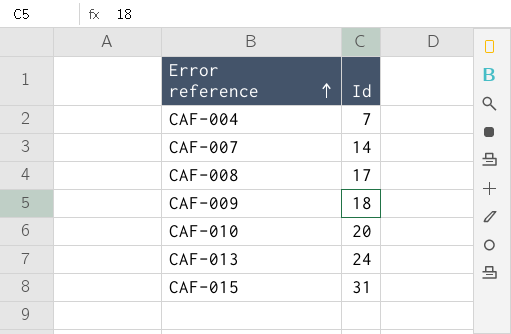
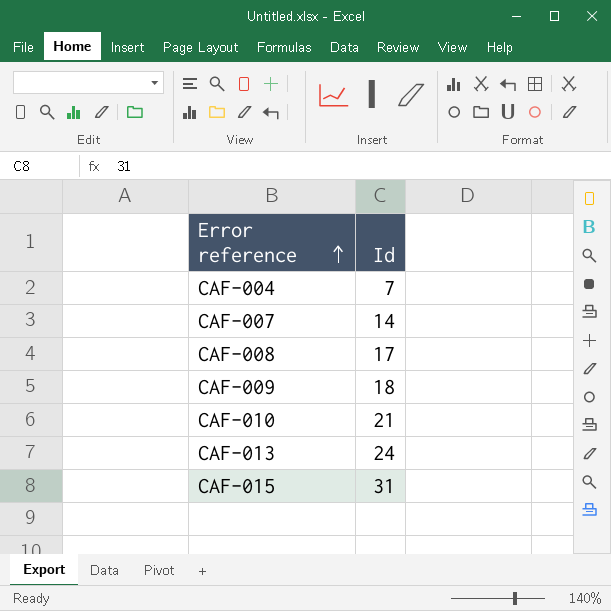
CAF-010 | Id: 20 -> 21

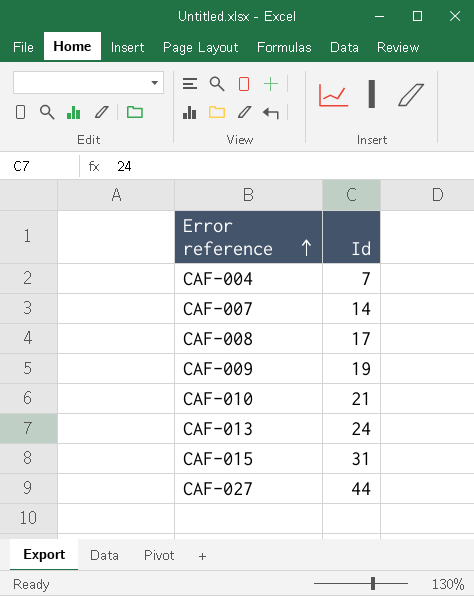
CAF-009 | Id: 18 -> 19
row CAF-027: none -> 44

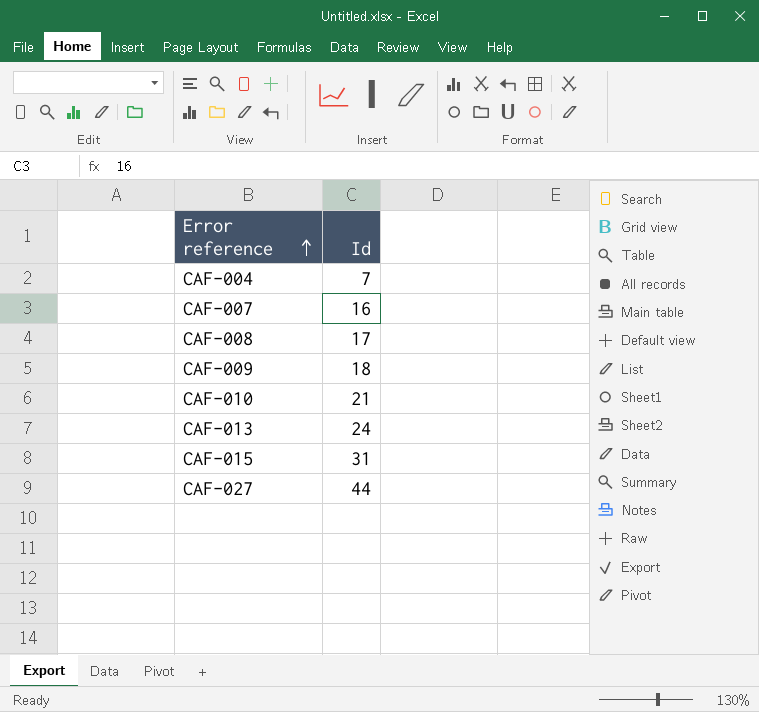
CAF-007 | Id: 14 -> 16
CAF-009 | Id: 19 -> 18

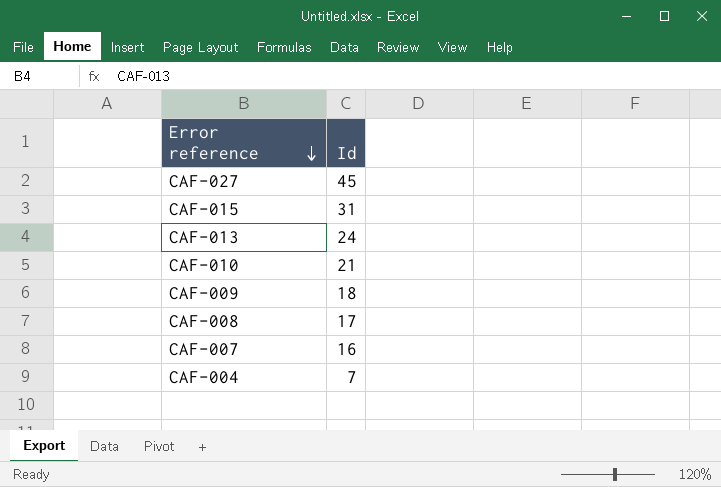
row order: Error reference ascending -> Error reference descending
CAF-027 | Id: 44 -> 45

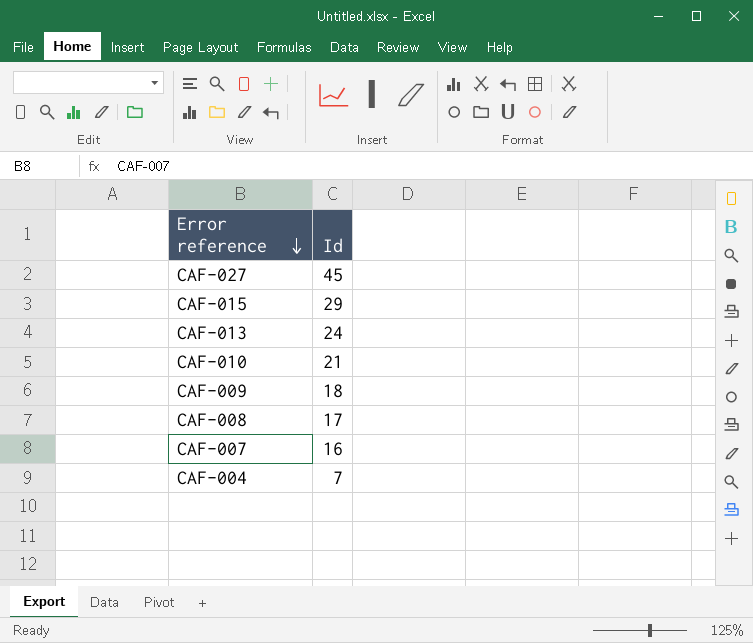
CAF-015 | Id: 31 -> 29

